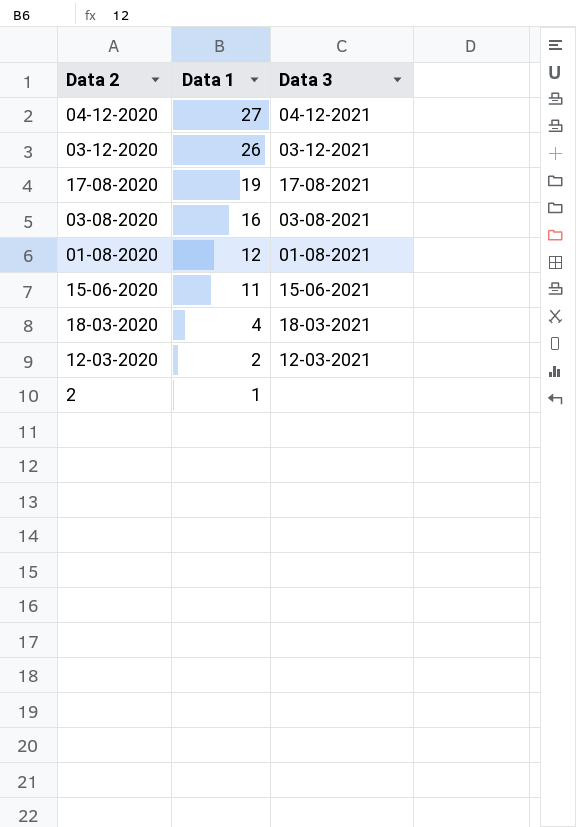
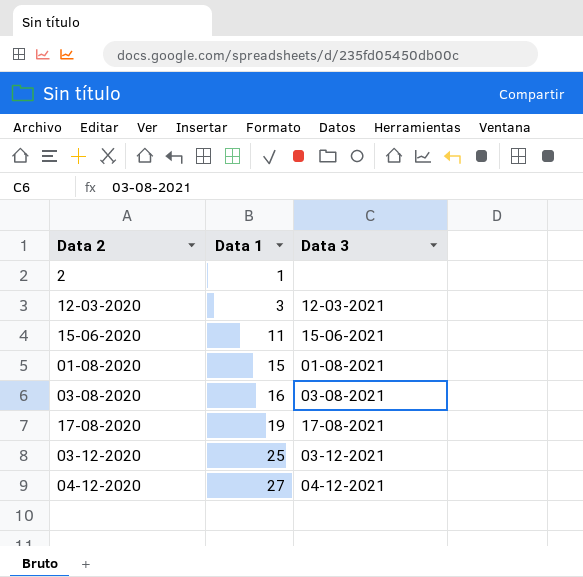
row order: Data 1 descending -> Data 1 ascending
row 18-03-2020: 4 | 18-03-2021 -> none
12-03-2020 | Data 1: 2 -> 3
01-08-2020 | Data 1: 12 -> 15
03-12-2020 | Data 1: 26 -> 25

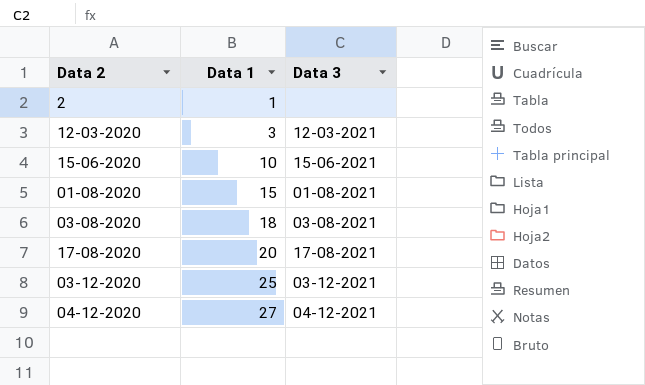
15-06-2020 | Data 1: 11 -> 10
03-08-2020 | Data 1: 16 -> 18
17-08-2020 | Data 1: 19 -> 20

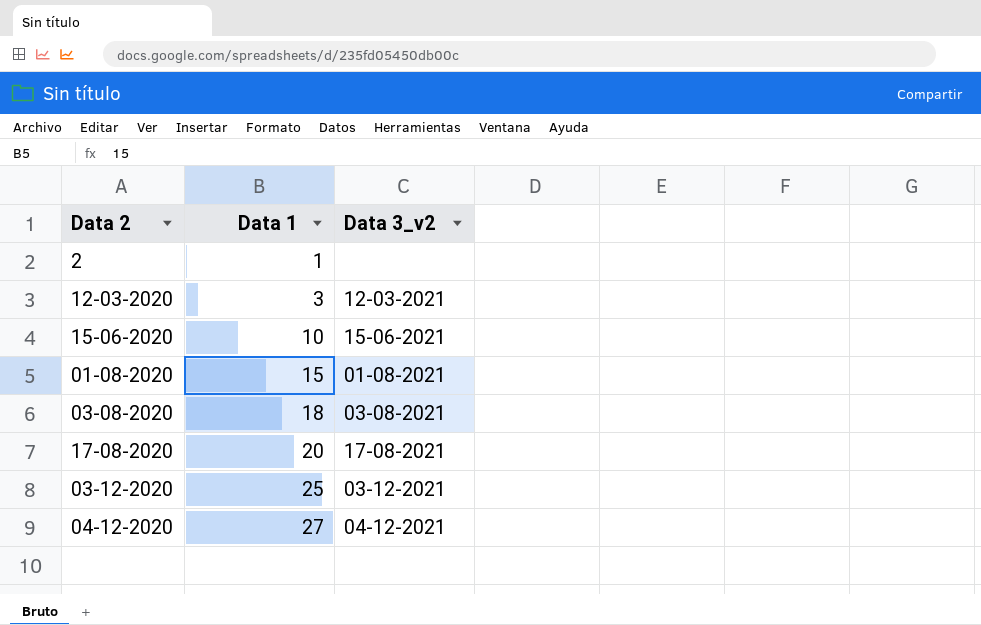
column name: Data 3 -> Data 3_v2

